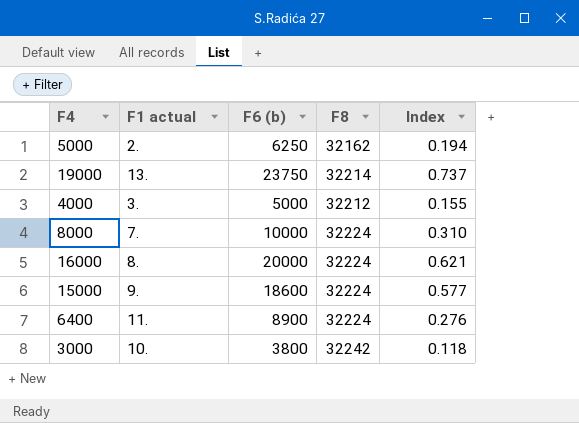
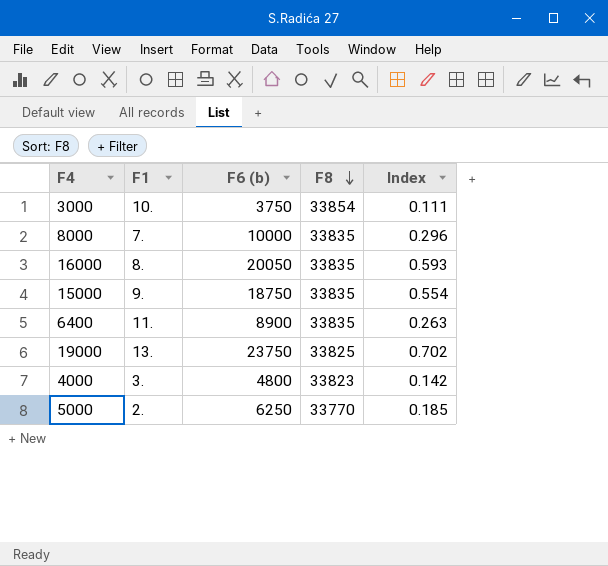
row order: none -> F8 descending
column name: F1 actual -> F1
3000 | F6 (b): 3800 -> 3750
3000 | F8: 32242 -> 33854
3000 | Index: 0.118 -> 0.111
8000 | F8: 32224 -> 33835
8000 | Index: 0.310 -> 0.296
16000 | F6 (b): 20000 -> 20050
16000 | F8: 32224 -> 33835
16000 | Index: 0.621 -> 0.593
15000 | F6 (b): 18600 -> 18750
15000 | F8: 32224 -> 33835
15000 | Index: 0.577 -> 0.554
6400 | F8: 32224 -> 33835
6400 | Index: 0.276 -> 0.263
19000 | F8: 32214 -> 33825
19000 | Index: 0.737 -> 0.702
4000 | F6 (b): 5000 -> 4800
4000 | F8: 32212 -> 33823
4000 | Index: 0.155 -> 0.142
5000 | F8: 32162 -> 33770
5000 | Index: 0.194 -> 0.185

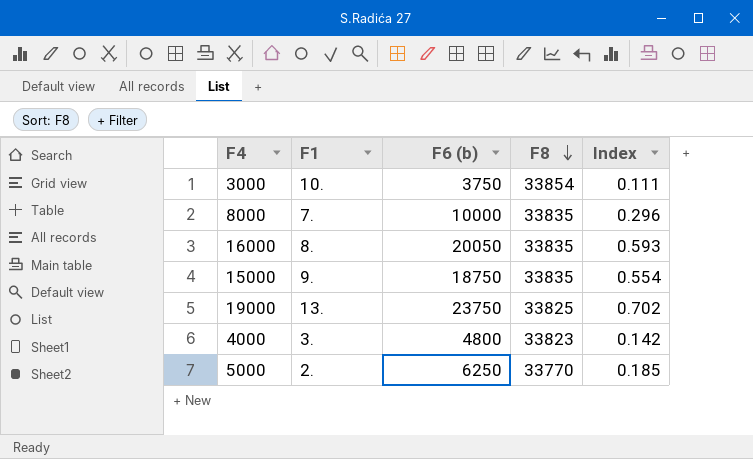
row 6400: 11. | 8900 | 33835 | 0.263 -> none

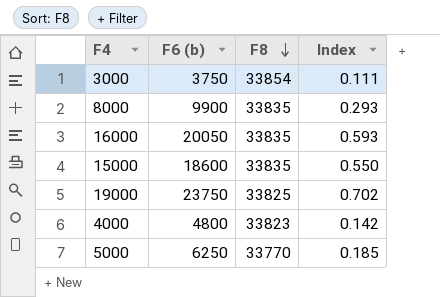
column F1 | position: 2 -> none
8000 | F6 (b): 10000 -> 9900
8000 | Index: 0.296 -> 0.293
15000 | F6 (b): 18750 -> 18600
15000 | Index: 0.554 -> 0.550

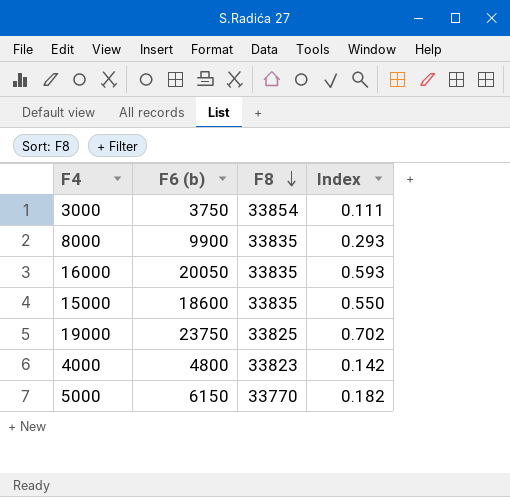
5000 | F6 (b): 6250 -> 6150
5000 | Index: 0.185 -> 0.182

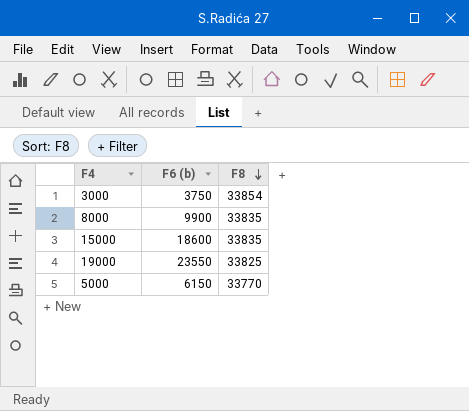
column Index | formula: [F6 (b)] / [F8] -> none
row 16000: 20050 | 33835 | 0.593 -> none
row 4000: 4800 | 33823 | 0.142 -> none
19000 | F6 (b): 23750 -> 23550

